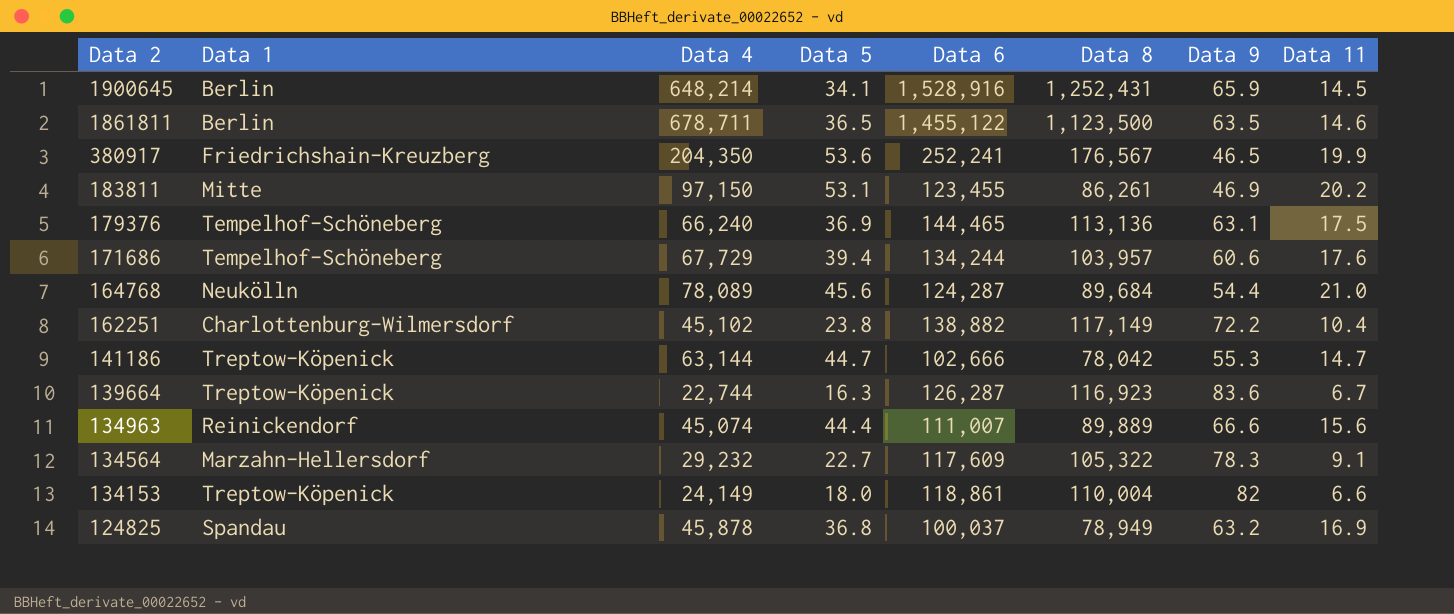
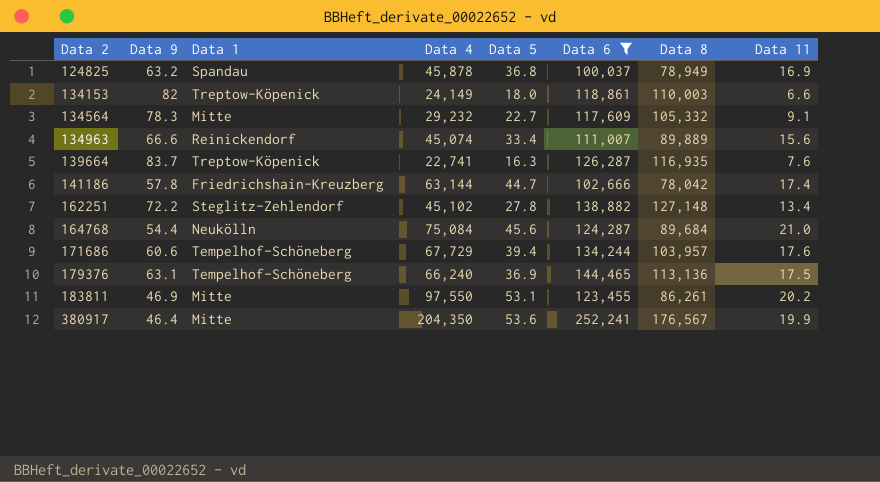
filter: none -> Data 6 <= 252,241
row order: Data 2 descending -> Data 2 ascending
column Data 9 | position: 7 -> 2
134153 | Data 8: 110,004 -> 110,003
134564 | Data 1: Marzahn-Hellersdorf -> Mitte
134564 | Data 8: 105,322 -> 105,332
134963 | Data 5: 44.4 -> 33.4
139664 | Data 9: 83.6 -> 83.7
139664 | Data 4: 22,744 -> 22,741
139664 | Data 8: 116,923 -> 116,935
139664 | Data 11: 6.7 -> 7.6
141186 | Data 9: 55.3 -> 57.8
141186 | Data 1: Treptow-Köpenick -> Friedrichshain-Kreuzberg
141186 | Data 11: 14.7 -> 17.4
162251 | Data 1: Charlottenburg-Wilmersdorf -> Steglitz-Zehlendorf
162251 | Data 5: 23.8 -> 27.8
162251 | Data 8: 117,149 -> 127,148
162251 | Data 11: 10.4 -> 13.4
164768 | Data 4: 78,089 -> 75,084
183811 | Data 4: 97,150 -> 97,550
380917 | Data 9: 46.5 -> 46.4
380917 | Data 1: Friedrichshain-Kreuzberg -> Mitte

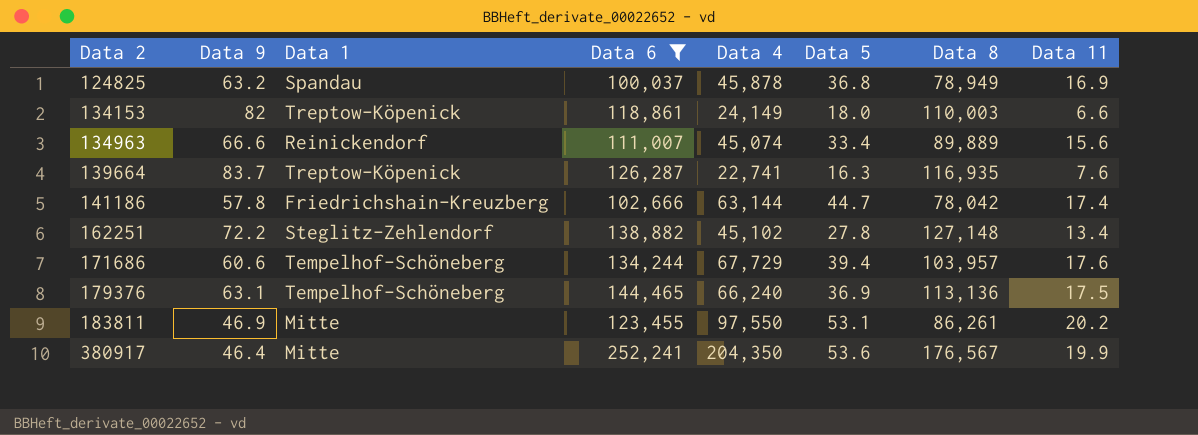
column Data 6 | position: 6 -> 4
row 134564: 78.3 | Mitte | 29,232 | 22.7 | 117,609 | 105,332 | 9.1 -> none
row 164768: 54.4 | Neukölln | 75,084 | 45.6 | 124,287 | 89,684 | 21.0 -> none

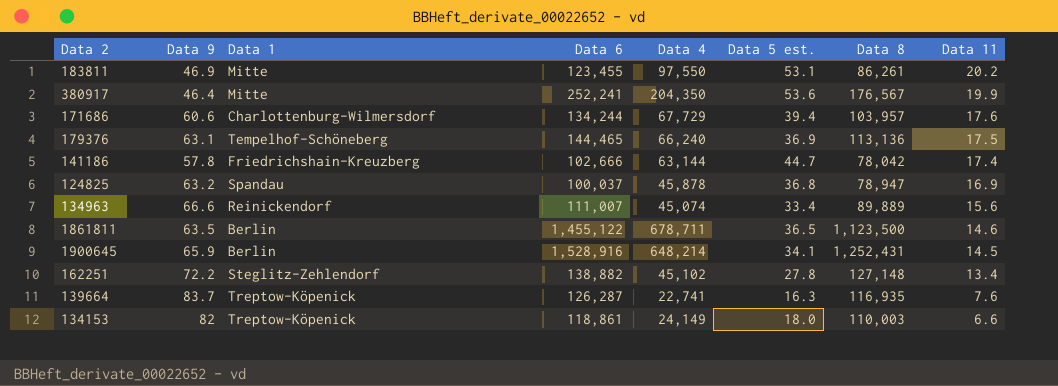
filter: Data 6 <= 252,241 -> none
row order: Data 2 ascending -> Data 11 descending
column name: Data 5 -> Data 5 est.
171686 | Data 1: Tempelhof-Schöneberg -> Charlottenburg-Wilmersdorf
124825 | Data 8: 78,949 -> 78,947

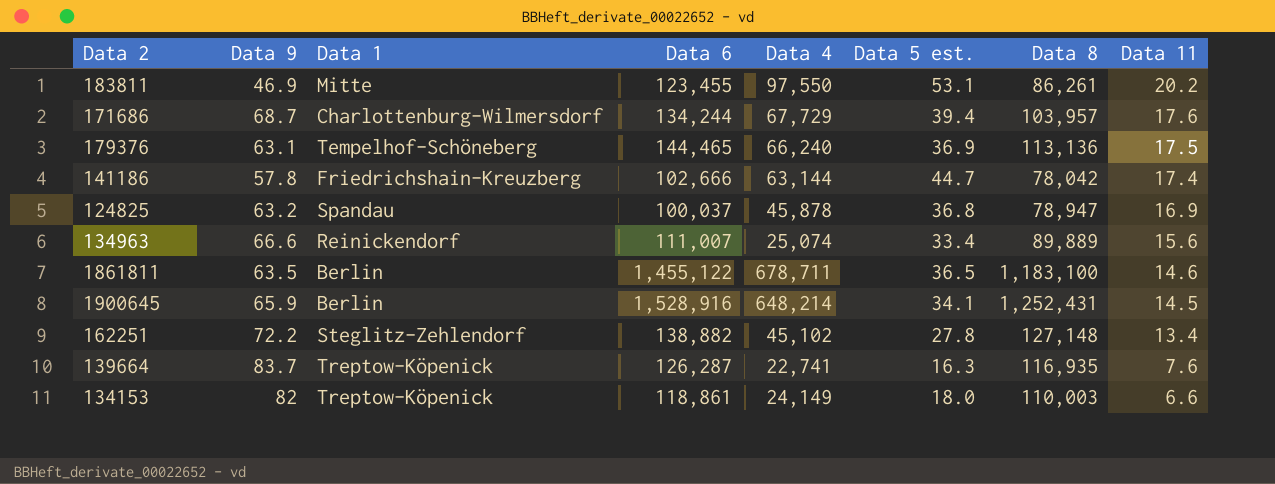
row 380917: 46.4 | Mitte | 252,241 | 204,350 | 53.6 | 176,567 | 19.9 -> none
171686 | Data 9: 60.6 -> 68.7
134963 | Data 4: 45,074 -> 25,074
1861811 | Data 8: 1,123,500 -> 1,183,100

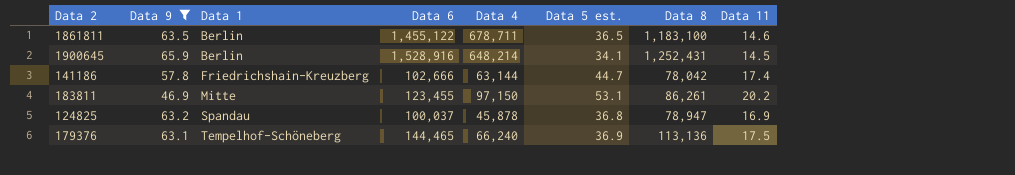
filter: none -> Data 9 <= 65.9
row order: Data 11 descending -> Data 1 ascending
183811 | Data 4: 97,550 -> 97,150

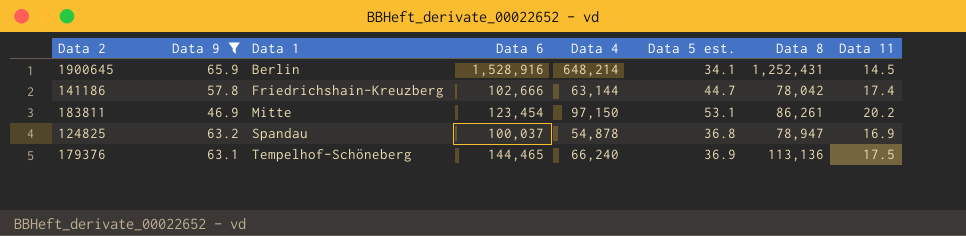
row 1861811: 63.5 | Berlin | 1,455,122 | 678,711 | 36.5 | 1,183,100 | 14.6 -> none
183811 | Data 6: 123,455 -> 123,454
124825 | Data 4: 45,878 -> 54,878

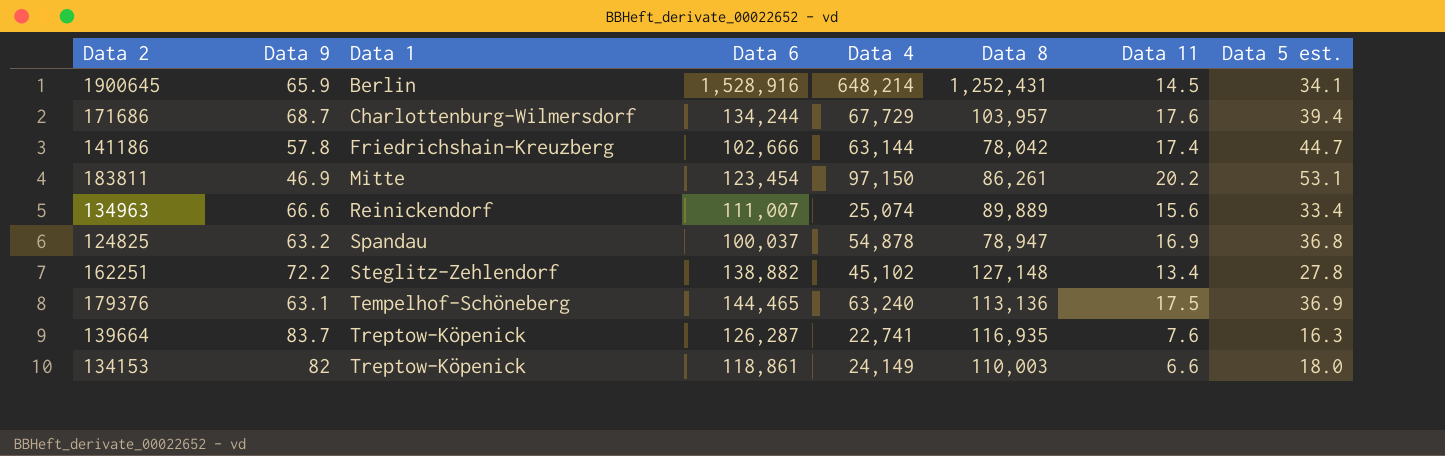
filter: Data 9 <= 65.9 -> none
column Data 5 est. | position: 6 -> 8
179376 | Data 4: 66,240 -> 63,240

